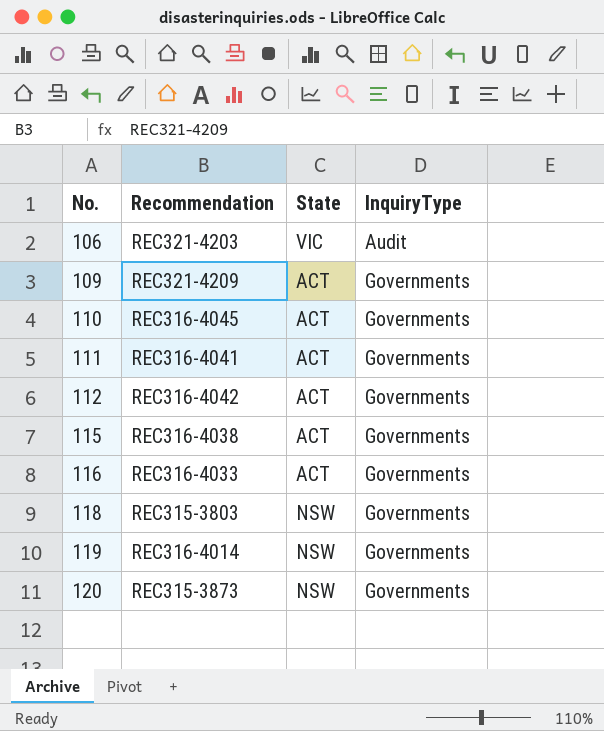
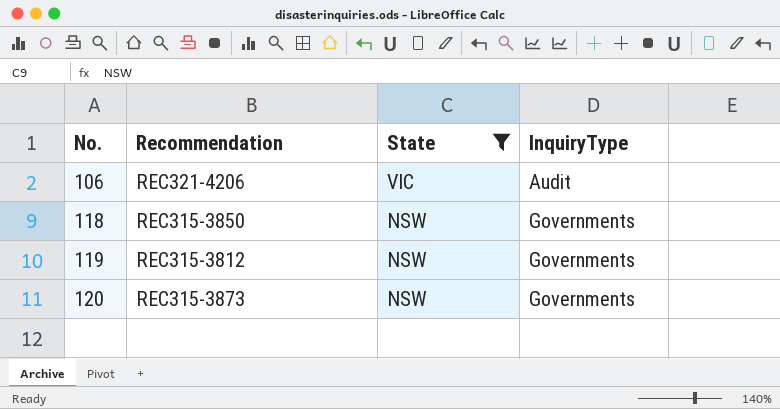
filter: none -> State != ACT
106 | Recommendation: REC321-4203 -> REC321-4206
118 | Recommendation: REC315-3803 -> REC315-3850
119 | Recommendation: REC316-4014 -> REC315-3812

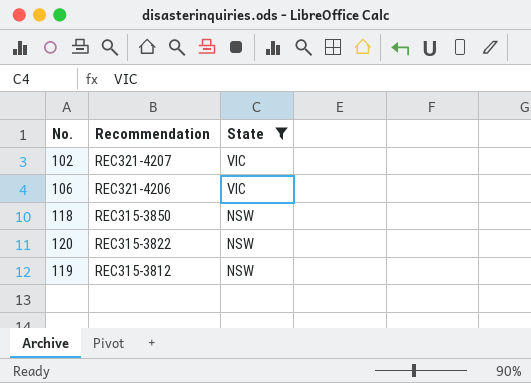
row order: No. ascending -> Recommendation descending
column InquiryType | position: 4 -> none
row 102: none -> REC321-4207 | VIC
120 | Recommendation: REC315-3873 -> REC315-3822

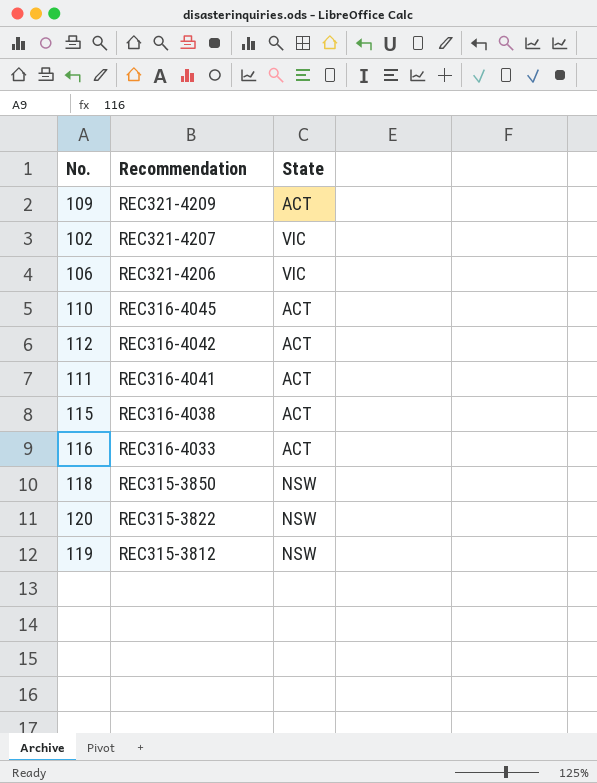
filter: State != ACT -> none

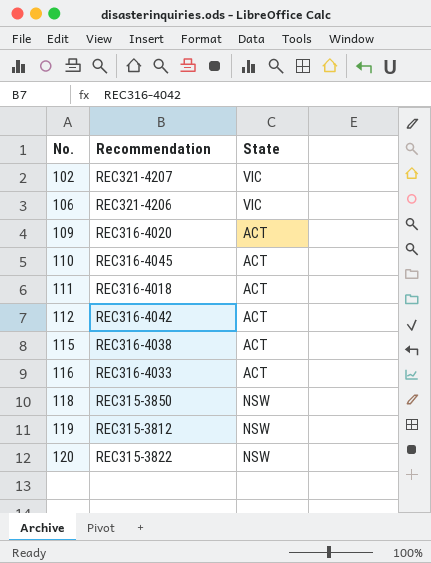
row order: Recommendation descending -> No. ascending
109 | Recommendation: REC321-4209 -> REC316-4020
111 | Recommendation: REC316-4041 -> REC316-4018

